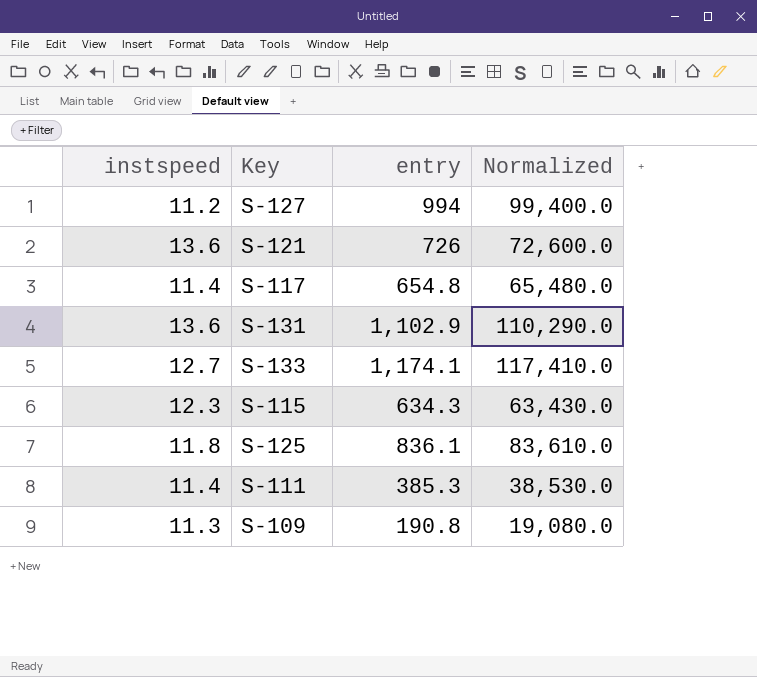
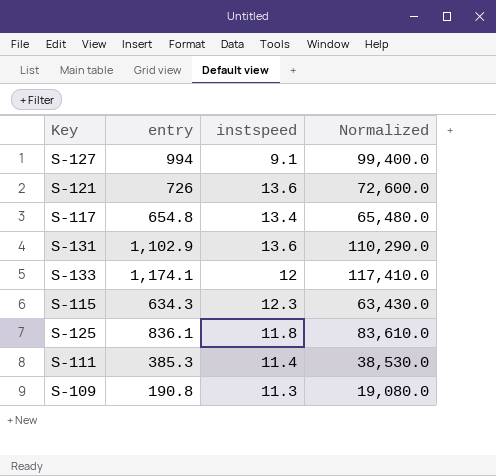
column instspeed | position: 1 -> 3
S-127 | instspeed: 11.2 -> 9.1
S-117 | instspeed: 11.4 -> 13.4
S-133 | instspeed: 12.7 -> 12

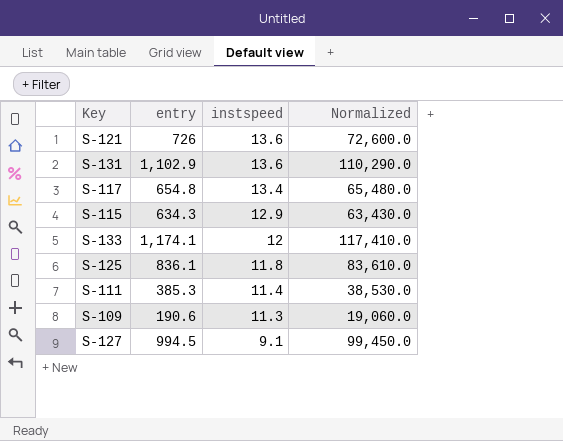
row order: none -> instspeed descending
S-115 | instspeed: 12.3 -> 12.9
S-109 | entry: 190.8 -> 190.6
S-109 | Normalized: 19,080.0 -> 19,060.0
S-127 | entry: 994 -> 994.5
S-127 | Normalized: 99,400.0 -> 99,450.0

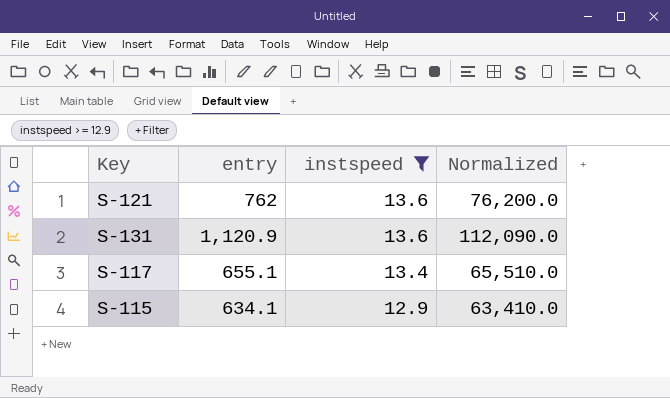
filter: none -> instspeed >= 12.9
S-121 | entry: 726 -> 762
S-121 | Normalized: 72,600.0 -> 76,200.0
S-131 | entry: 1,102.9 -> 1,120.9
S-131 | Normalized: 110,290.0 -> 112,090.0
S-117 | entry: 654.8 -> 655.1
S-117 | Normalized: 65,480.0 -> 65,510.0
S-115 | entry: 634.3 -> 634.1
S-115 | Normalized: 63,430.0 -> 63,410.0

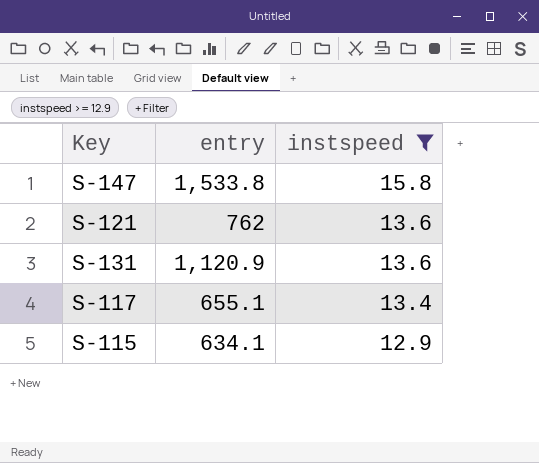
column Normalized | formula: [entry] * 100 -> none
row S-147: none -> 1,533.8 | 15.8

